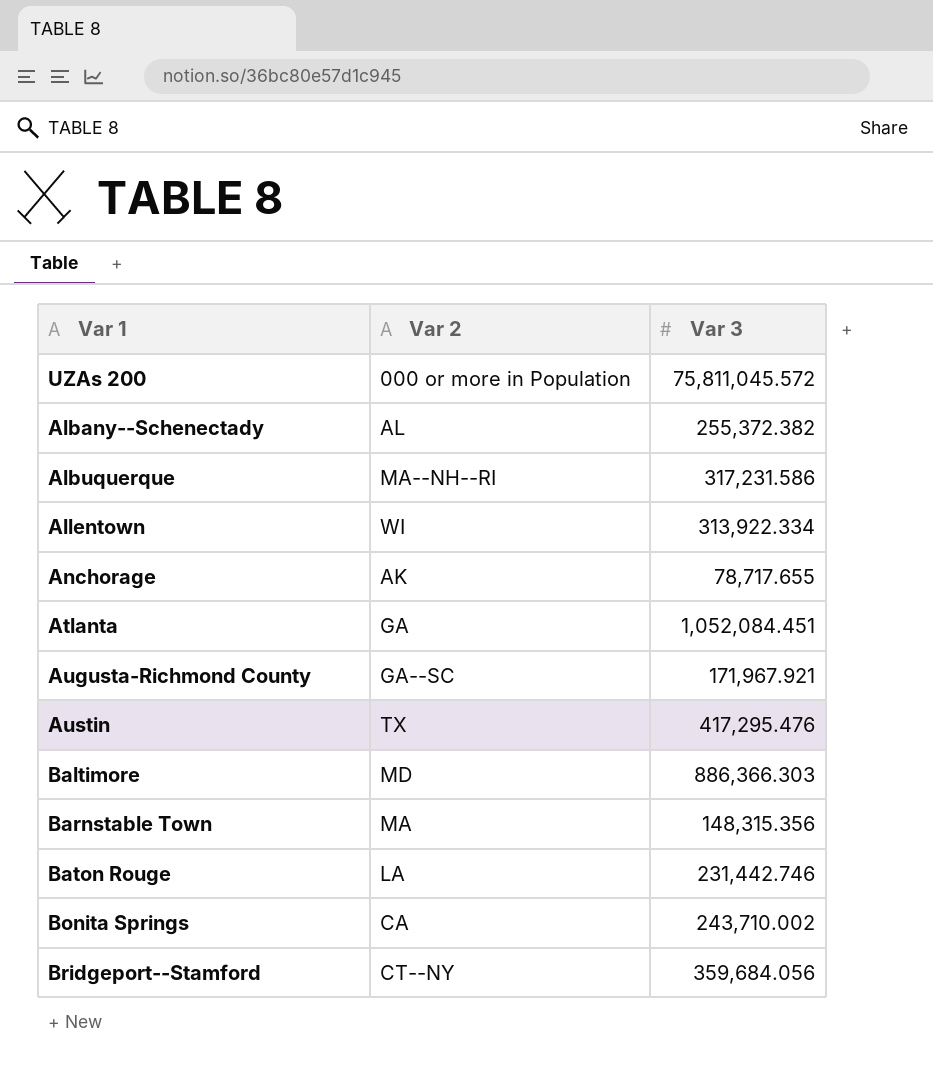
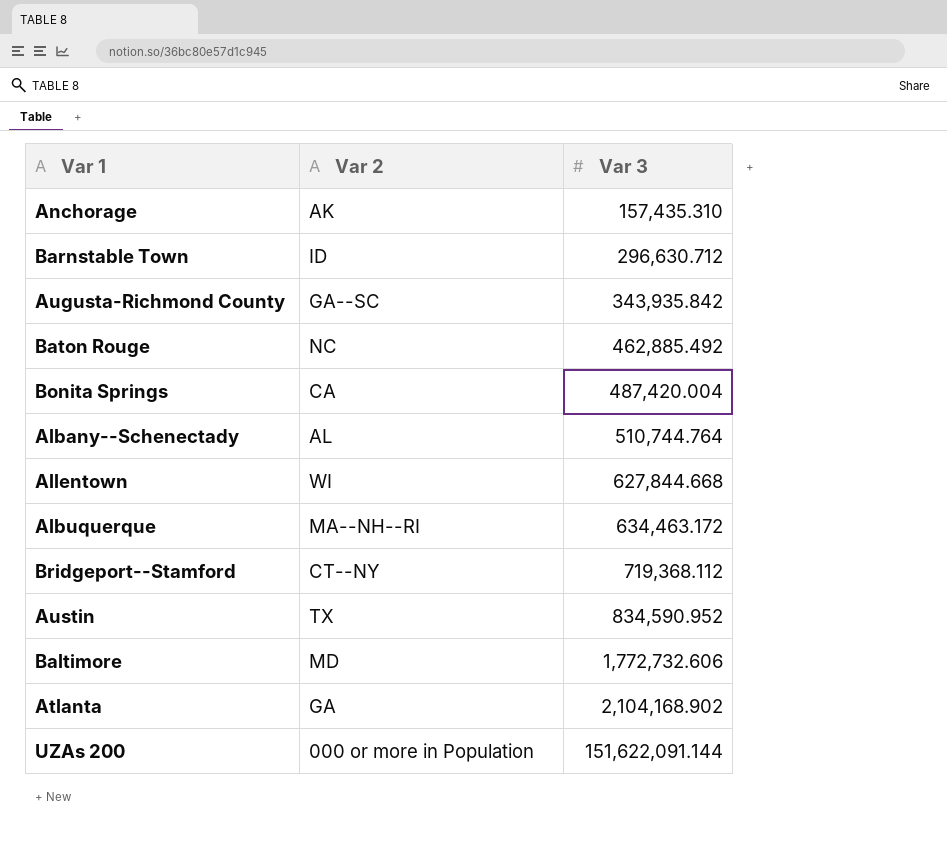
row order: none -> Var 3 ascending
Anchorage | Var 3: 78,717.655 -> 157,435.310
Barnstable Town | Var 2: MA -> ID
Barnstable Town | Var 3: 148,315.356 -> 296,630.712
Augusta-Richmond County | Var 3: 171,967.921 -> 343,935.842
Baton Rouge | Var 2: LA -> NC
Baton Rouge | Var 3: 231,442.746 -> 462,885.492
Bonita Springs | Var 3: 243,710.002 -> 487,420.004
Albany--Schenectady | Var 3: 255,372.382 -> 510,744.764
Allentown | Var 3: 313,922.334 -> 627,844.668
Albuquerque | Var 3: 317,231.586 -> 634,463.172
Bridgeport--Stamford | Var 3: 359,684.056 -> 719,368.112
Austin | Var 3: 417,295.476 -> 834,590.952
Baltimore | Var 3: 886,366.303 -> 1,772,732.606
Atlanta | Var 3: 1,052,084.451 -> 2,104,168.902
UZAs 200 | Var 3: 75,811,045.572 -> 151,622,091.144

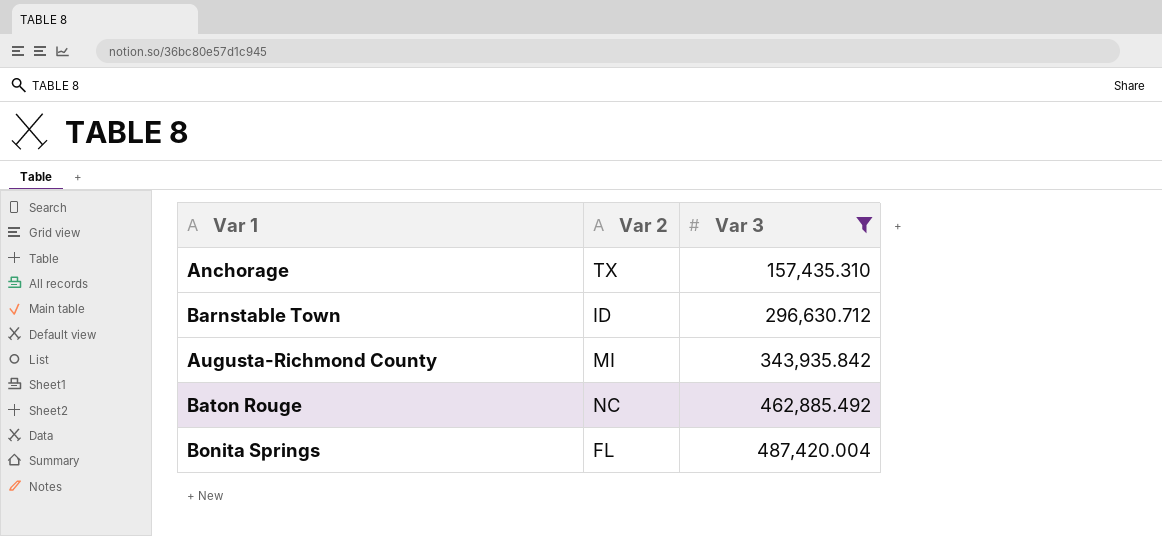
filter: none -> Var 3 <= 487,420.004
Anchorage | Var 2: AK -> TX
Augusta-Richmond County | Var 2: GA--SC -> MI
Bonita Springs | Var 2: CA -> FL

